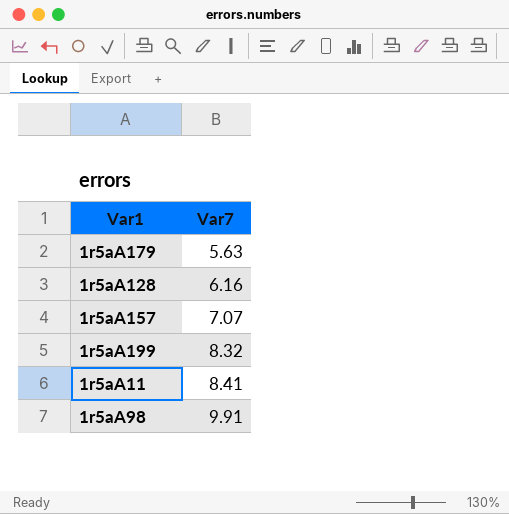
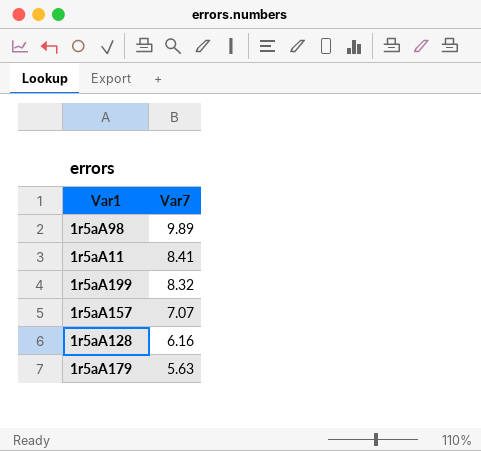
row order: Var7 ascending -> Var7 descending
1r5aA98 | Var7: 9.91 -> 9.89

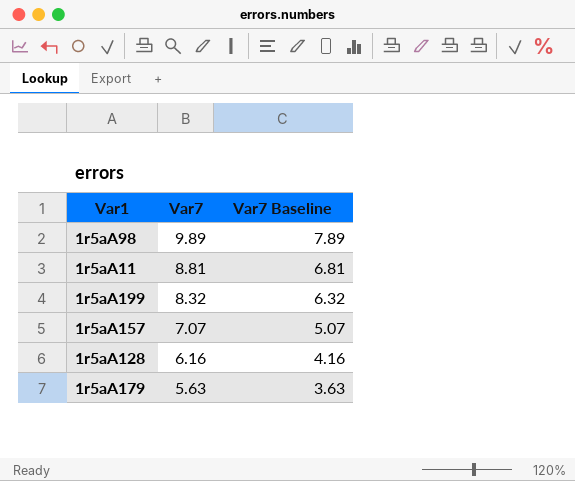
column Var7 Baseline | formula: none -> [Var7] - 2
1r5aA11 | Var7: 8.41 -> 8.81

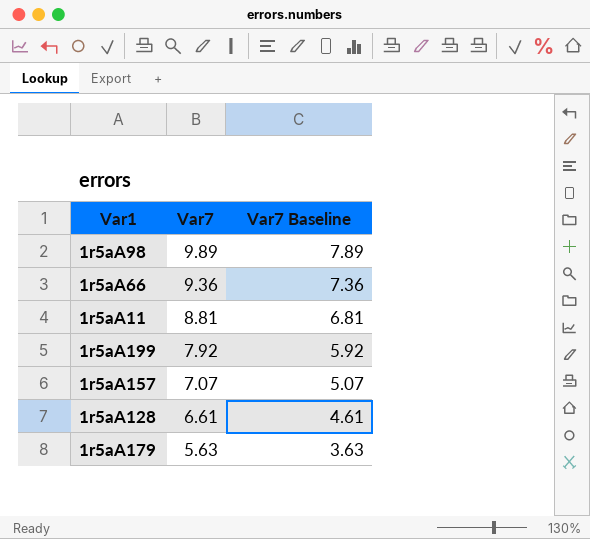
row 1r5aA66: none -> 9.36 | 7.36
1r5aA199 | Var7: 8.32 -> 7.92
1r5aA199 | Var7 Baseline: 6.32 -> 5.92
1r5aA128 | Var7: 6.16 -> 6.61
1r5aA128 | Var7 Baseline: 4.16 -> 4.61

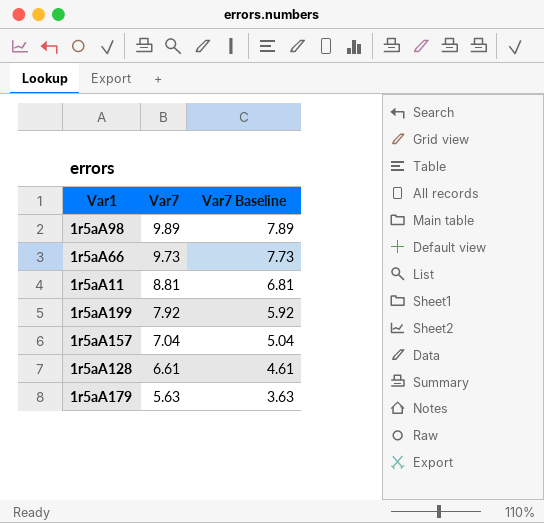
1r5aA66 | Var7: 9.36 -> 9.73
1r5aA66 | Var7 Baseline: 7.36 -> 7.73
1r5aA157 | Var7: 7.07 -> 7.04
1r5aA157 | Var7 Baseline: 5.07 -> 5.04

